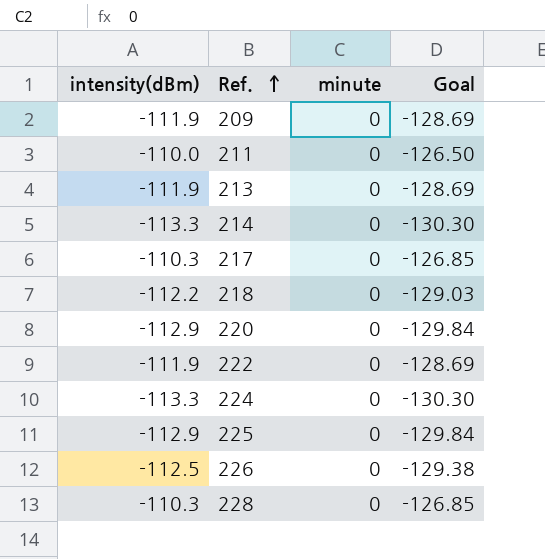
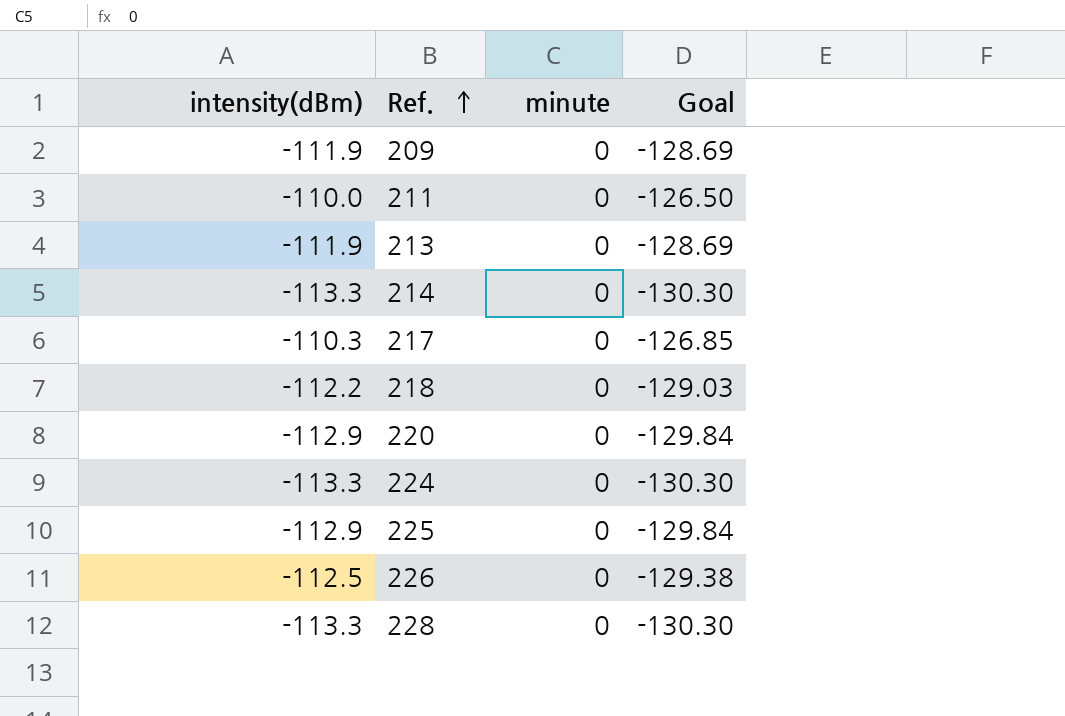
row 222: -111.9 | 0 | -128.69 -> none
228 | intensity(dBm): -110.3 -> -113.3
228 | Goal: -126.85 -> -130.30

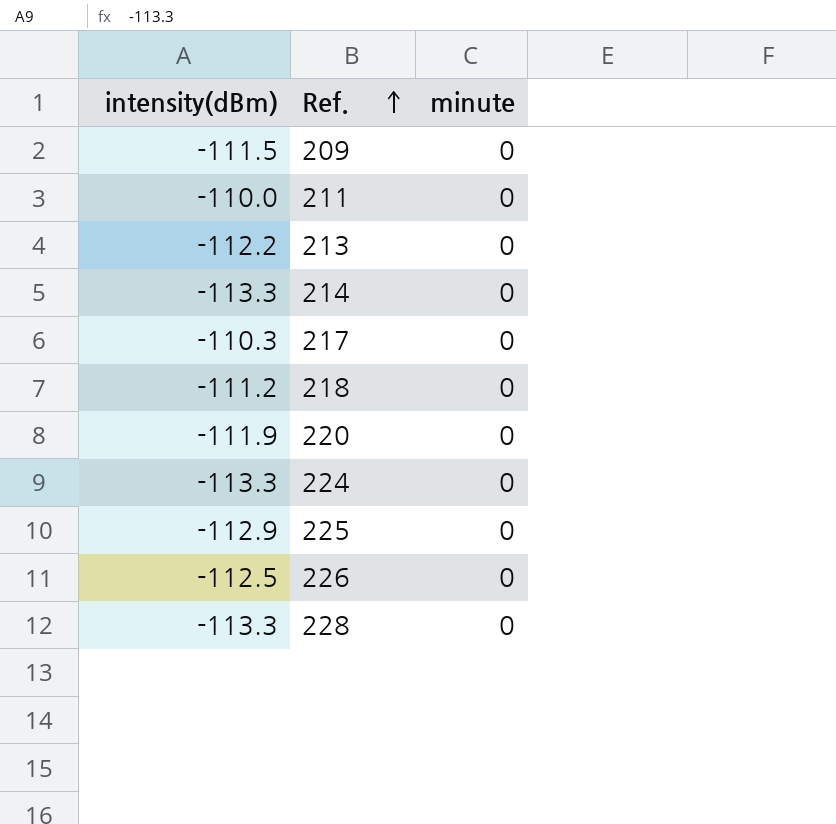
column Goal | formula: [intensity(dBm)] * 1.15 -> none
209 | intensity(dBm): -111.9 -> -111.5
213 | intensity(dBm): -111.9 -> -112.2
218 | intensity(dBm): -112.2 -> -111.2
220 | intensity(dBm): -112.9 -> -111.9

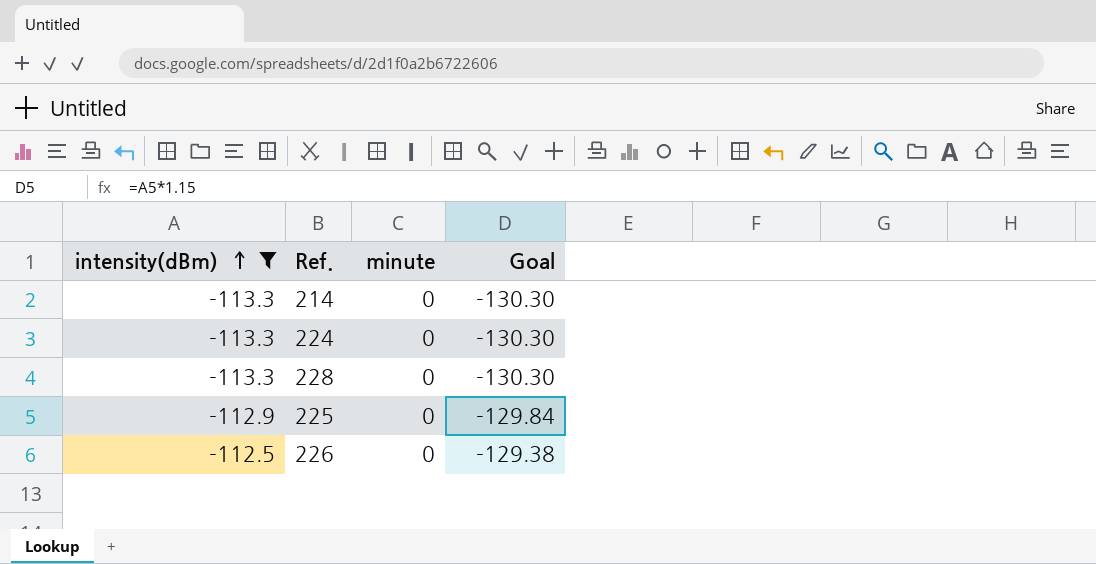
filter: none -> intensity(dBm) <= -112.5
row order: Ref. ascending -> intensity(dBm) ascending
column Goal | formula: none -> [intensity(dBm)] * 1.15

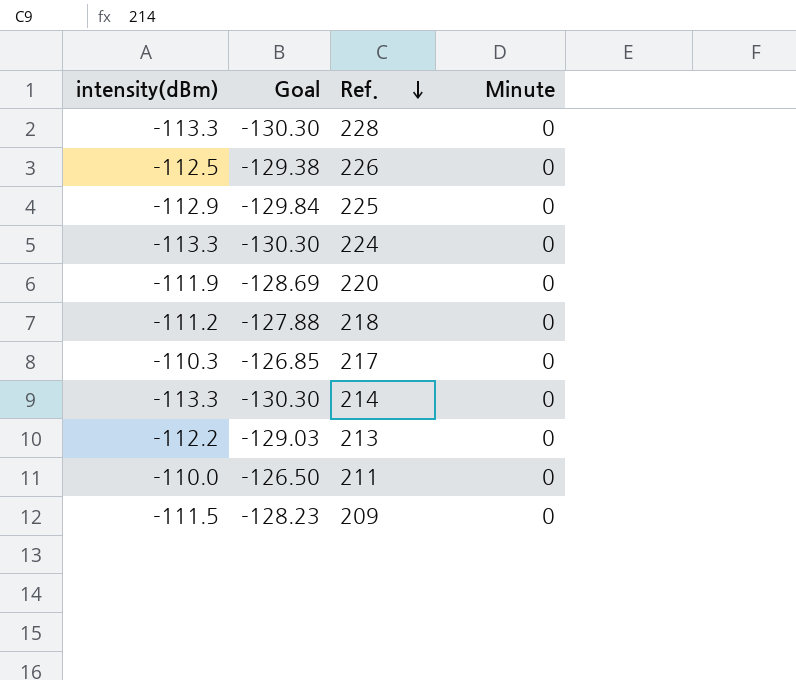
filter: intensity(dBm) <= -112.5 -> none
row order: intensity(dBm) ascending -> Ref. descending
column Goal | position: 4 -> 2
column name: minute -> Minute

